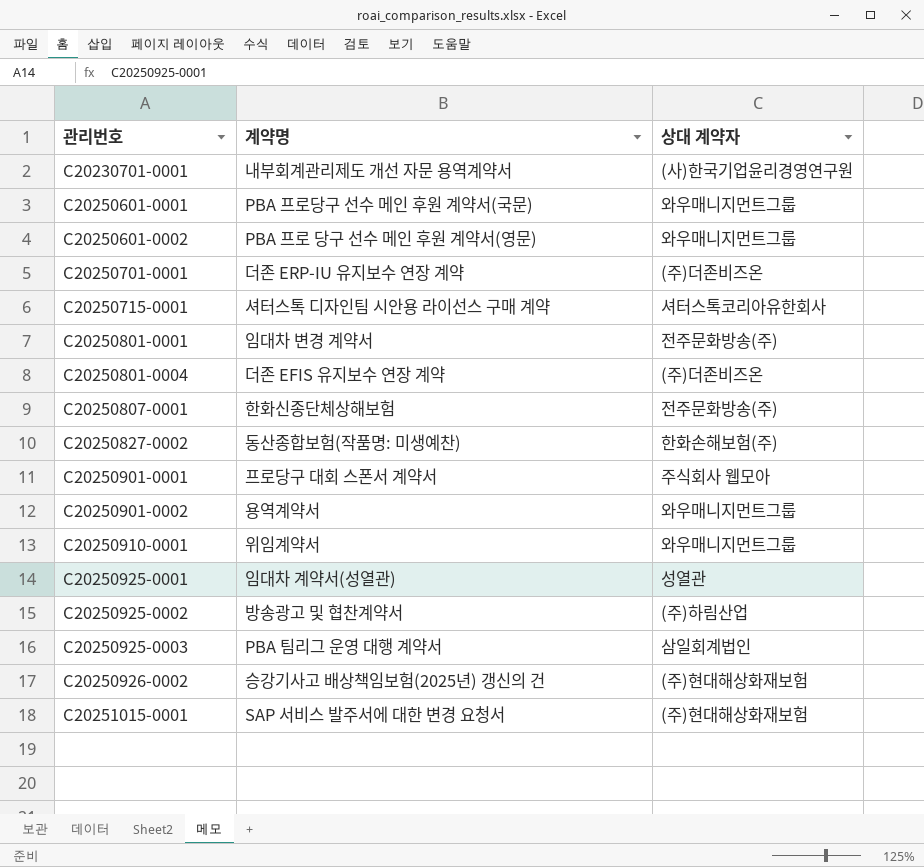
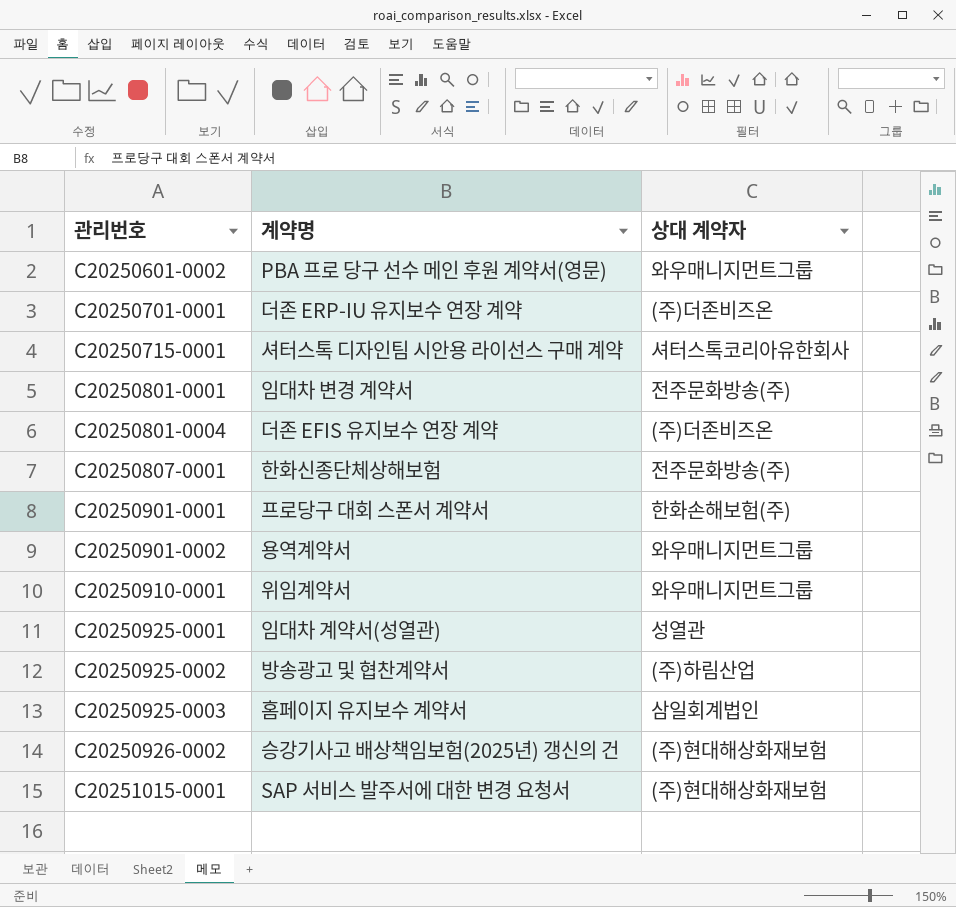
row C20230701-0001: 내부회계관리제도 개선 자문 용역계약서 | (사)한국기업윤리경영연구원 -> none
row C20250601-0001: PBA 프로당구 선수 메인 후원 계약서(국문) | 와우매니지먼트그룹 -> none
row C20250827-0002: 동산종합보험(작품명: 미생예찬) | 한화손해보험(주) -> none
C20250901-0001 | 상대 계약자: 주식회사 웹모아 -> 한화손해보험(주)
C20250925-0003 | 계약명: PBA 팀리그 운영 대행 계약서 -> 홈페이지 유지보수 계약서

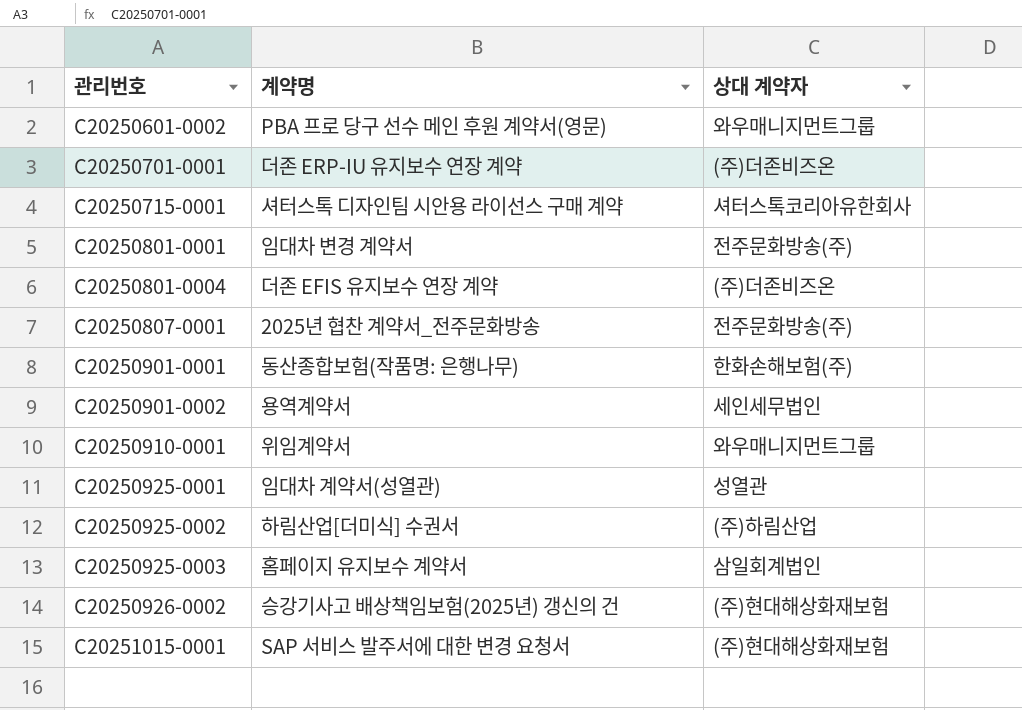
C20250807-0001 | 계약명: 한화신종단체상해보험 -> 2025년 협찬 계약서_전주문화방송
C20250901-0001 | 계약명: 프로당구 대회 스폰서 계약서 -> 동산종합보험(작품명: 은행나무)
C20250901-0002 | 상대 계약자: 와우매니지먼트그룹 -> 세인세무법인
C20250925-0002 | 계약명: 방송광고 및 협찬계약서 -> 하림산업[더미식] 수권서

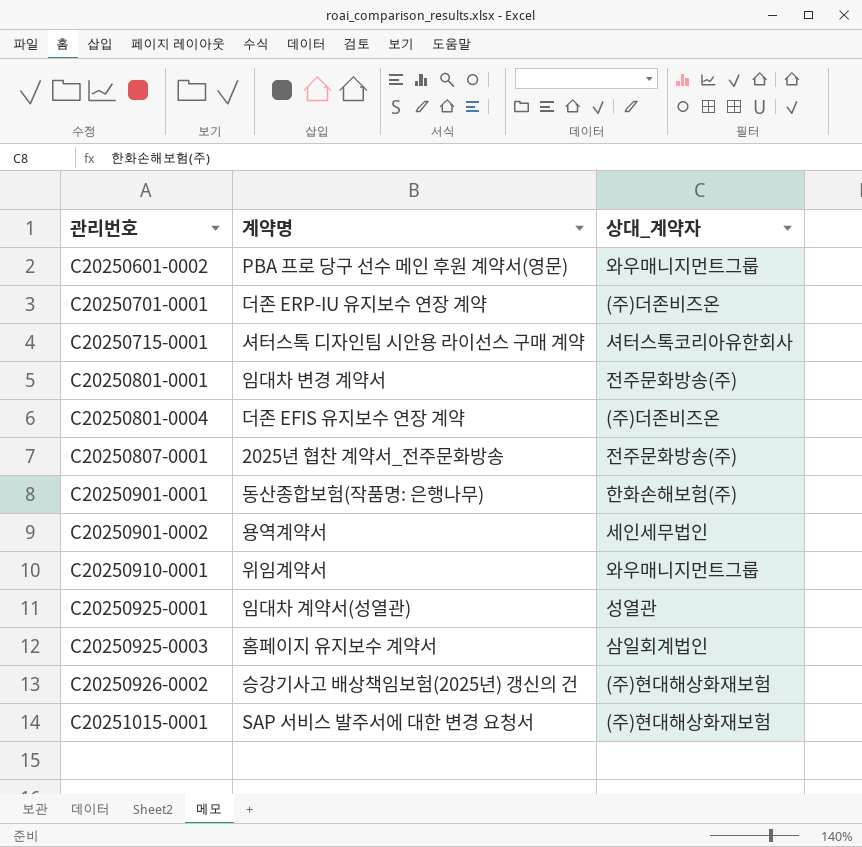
column name: 상대 계약자 -> 상대_계약자
row C20250925-0002: 하림산업[더미식] 수권서 | (주)하림산업 -> none

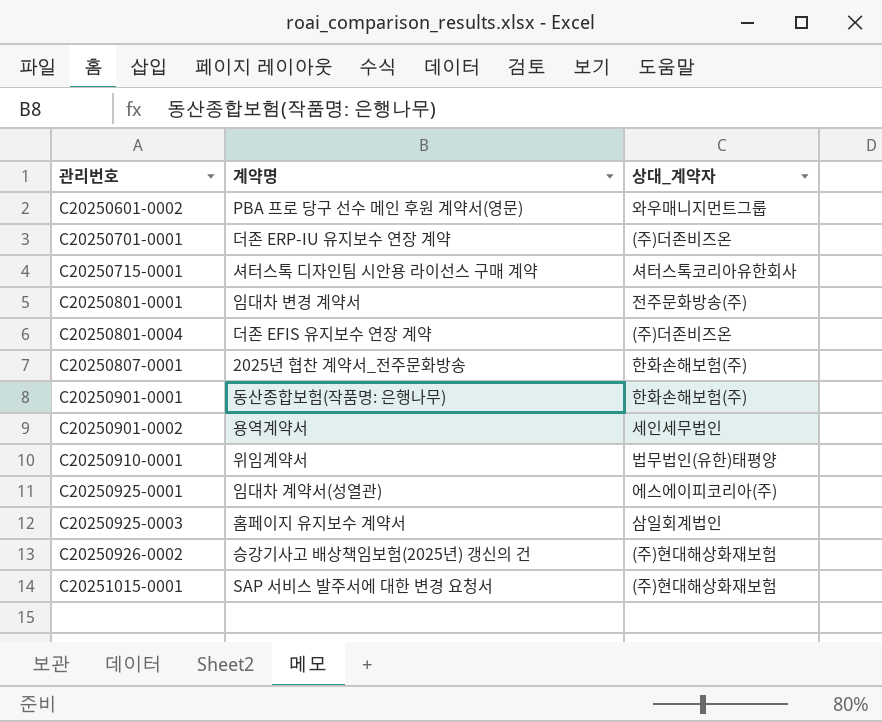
C20250807-0001 | 상대_계약자: 전주문화방송(주) -> 한화손해보험(주)
C20250910-0001 | 상대_계약자: 와우매니지먼트그룹 -> 법무법인(유한)태평양
C20250925-0001 | 상대_계약자: 성열관 -> 에스에이피코리아(주)

